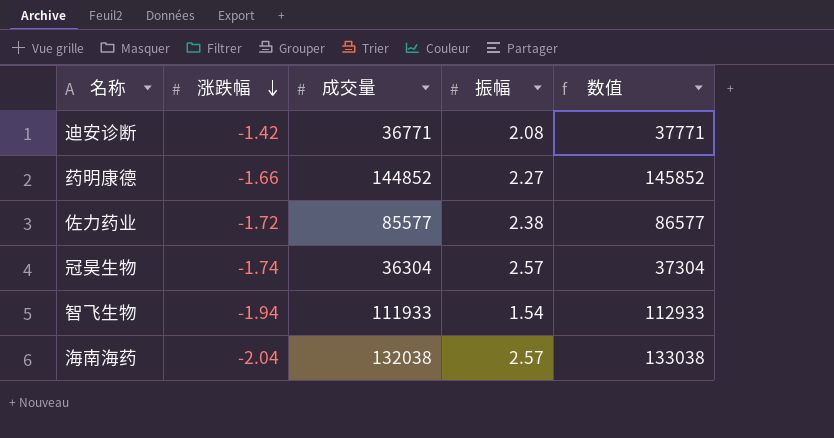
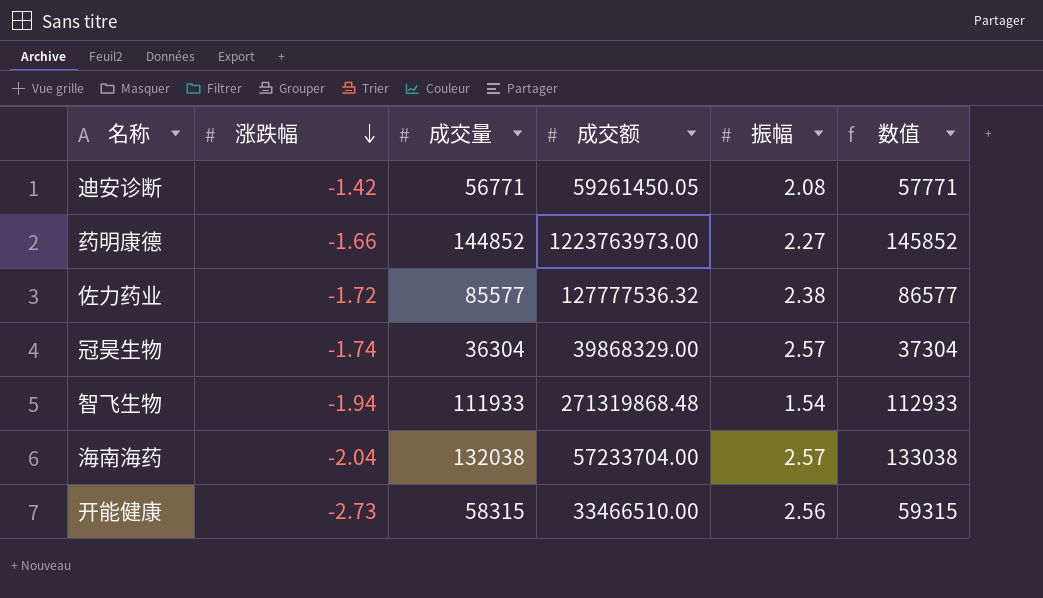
column 成交额 | position: none -> 4
迪安诊断 | 成交量: 36771 -> 56771
迪安诊断 | 数值: 37771 -> 57771
row 开能健康: none -> -2.73 | 58315 | 33466510.00 | 2.56 | 59315

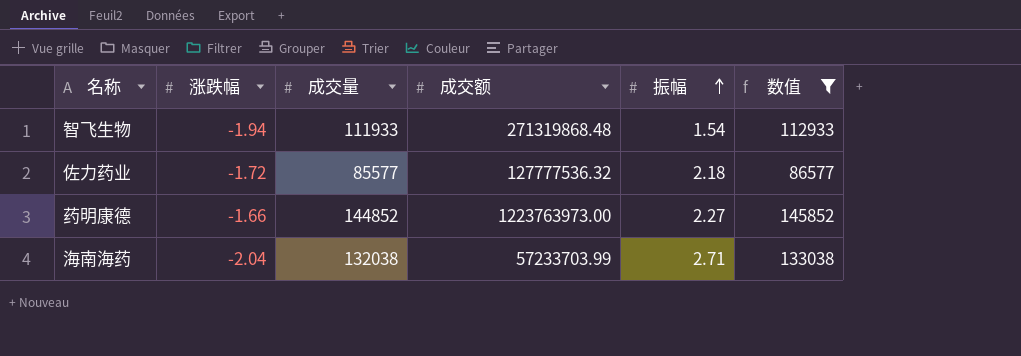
filter: none -> 数值 >= 86577
row order: 涨跌幅 descending -> 振幅 ascending
佐力药业 | 振幅: 2.38 -> 2.18
海南海药 | 成交额: 57233704.00 -> 57233703.99
海南海药 | 振幅: 2.57 -> 2.71

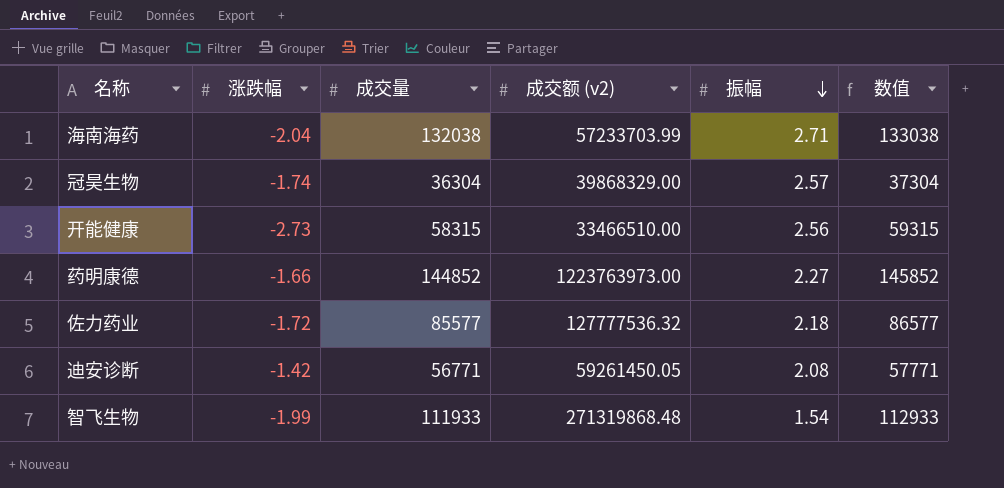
filter: 数值 >= 86577 -> none
row order: 振幅 ascending -> 振幅 descending
column name: 成交额 -> 成交额 (v2)
智飞生物 | 涨跌幅: -1.94 -> -1.99

